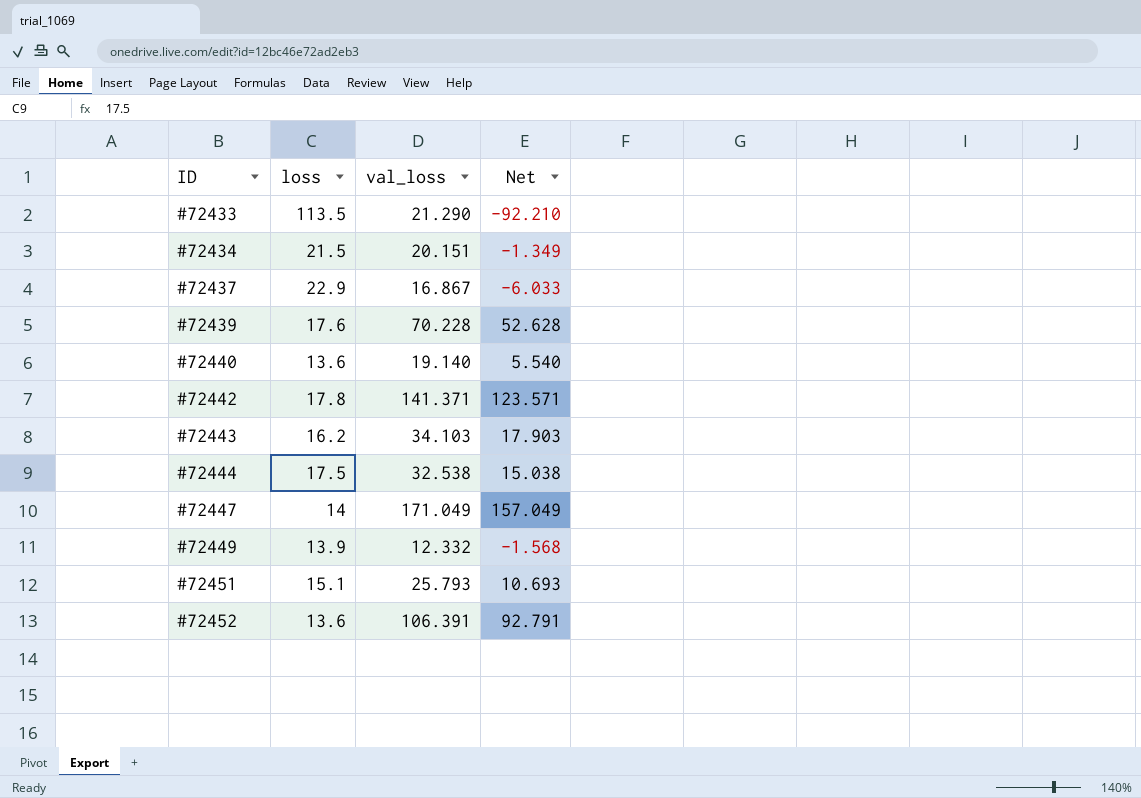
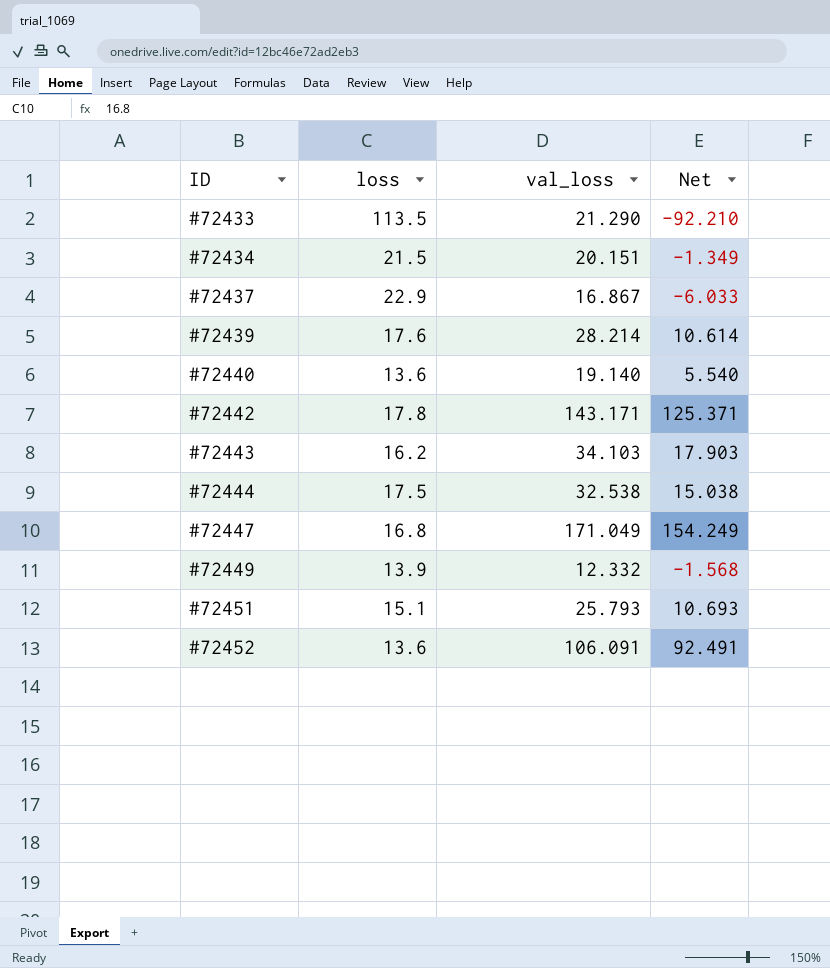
#72439 | val_loss: 70.228 -> 28.214
#72439 | Net: 52.628 -> 10.614
#72442 | val_loss: 141.371 -> 143.171
#72442 | Net: 123.571 -> 125.371
#72447 | loss: 14 -> 16.8
#72447 | Net: 157.049 -> 154.249
#72452 | val_loss: 106.391 -> 106.091
#72452 | Net: 92.791 -> 92.491

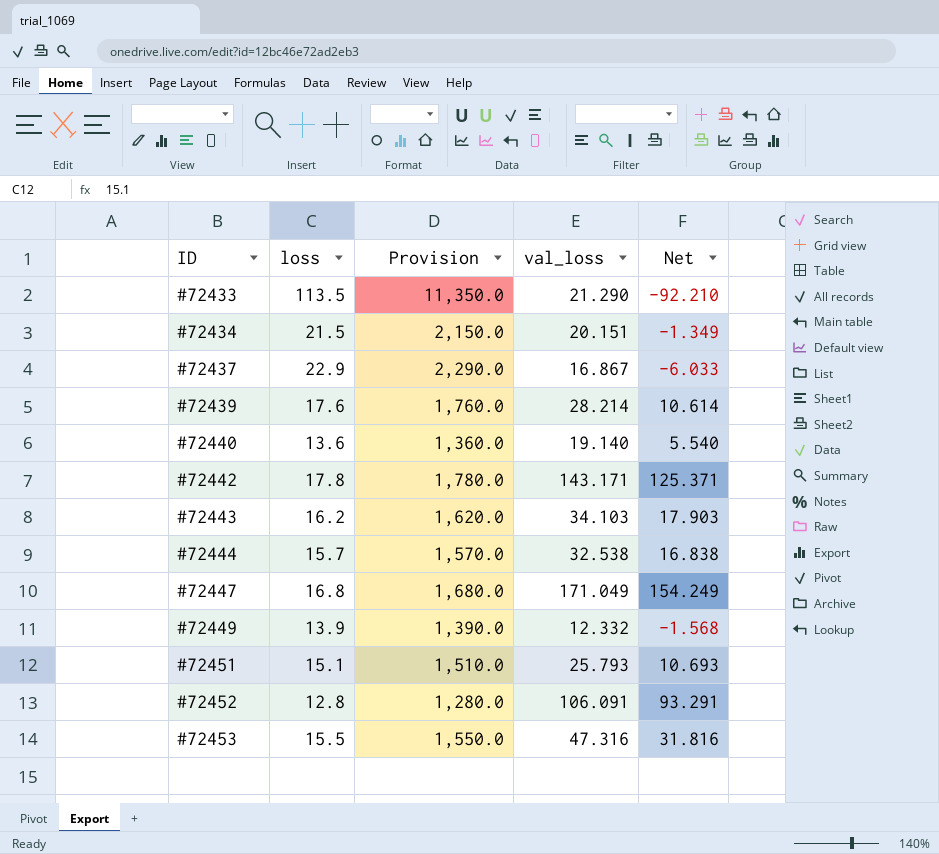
column Provision | formula: none -> [loss] * 100
#72444 | loss: 17.5 -> 15.7
#72444 | Net: 15.038 -> 16.838
#72452 | loss: 13.6 -> 12.8
#72452 | Net: 92.491 -> 93.291
row #72453: none -> 15.5 | 1,550.0 | 47.316 | 31.816

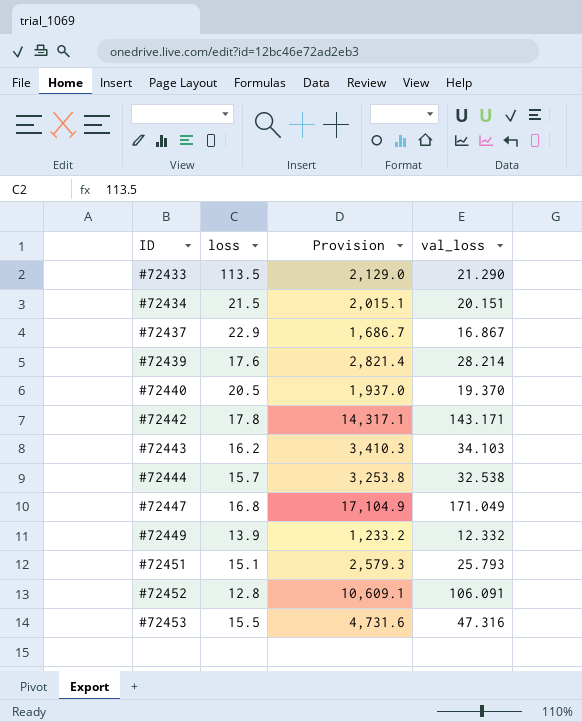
column Net | formula: [val_loss] - [loss] -> none
column Provision | formula: [loss] * 100 -> [val_loss] * 100
#72440 | loss: 13.6 -> 20.5
#72440 | val_loss: 19.140 -> 19.370

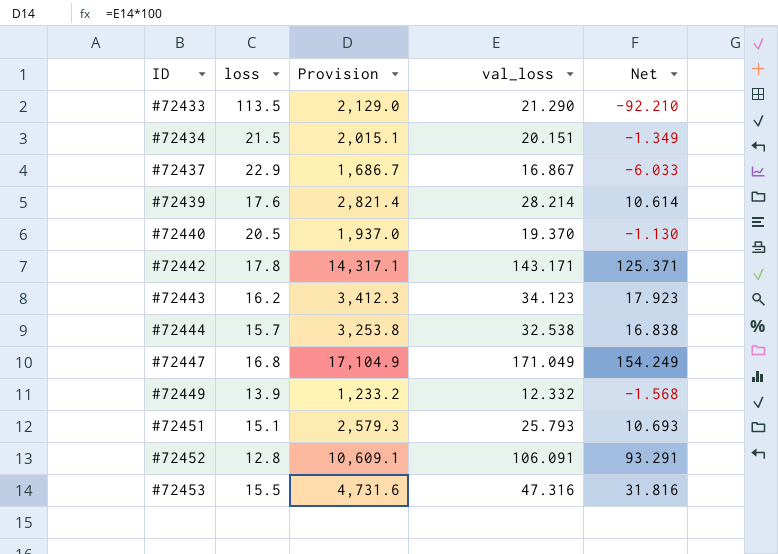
column Net | formula: none -> [val_loss] - [loss]
#72443 | Provision: 3,410.3 -> 3,412.3
#72443 | val_loss: 34.103 -> 34.123

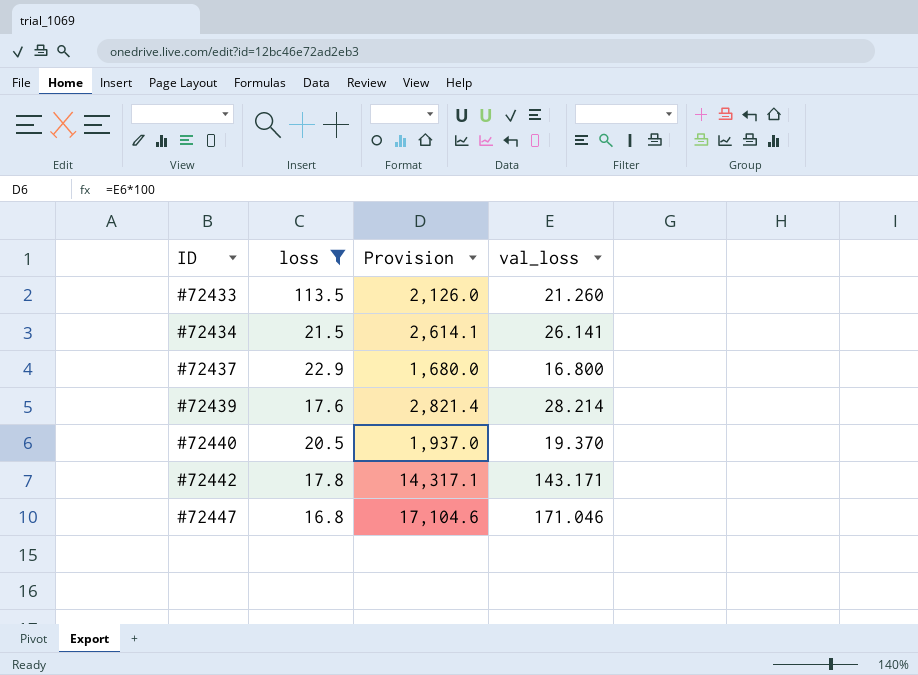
filter: none -> loss >= 16.8
column Net | formula: [val_loss] - [loss] -> none
#72433 | Provision: 2,129.0 -> 2,126.0
#72433 | val_loss: 21.290 -> 21.260
#72434 | Provision: 2,015.1 -> 2,614.1
#72434 | val_loss: 20.151 -> 26.141
#72437 | Provision: 1,686.7 -> 1,680.0
#72437 | val_loss: 16.867 -> 16.800
#72447 | Provision: 17,104.9 -> 17,104.6
#72447 | val_loss: 171.049 -> 171.046

